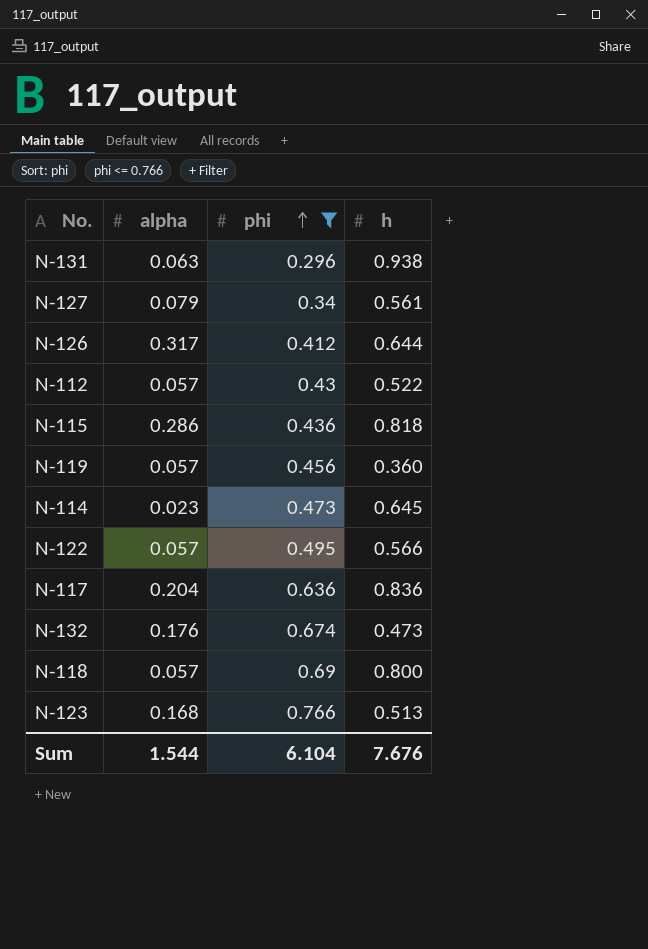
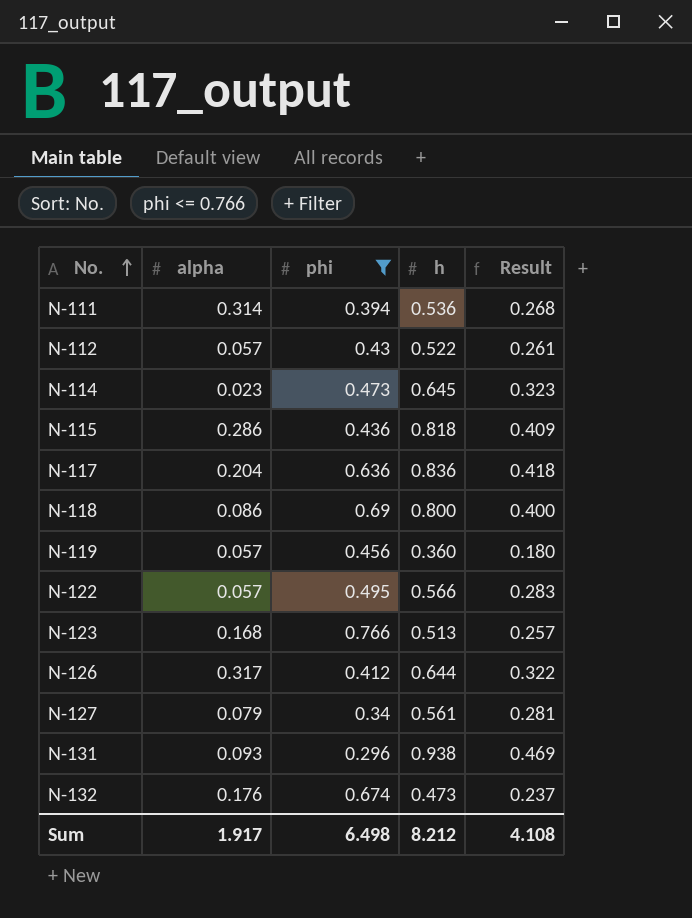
row order: phi ascending -> No. ascending
column Result | formula: none -> [h] * 0.5
row N-111: none -> 0.314 | 0.394 | 0.536 | 0.268
N-118 | alpha: 0.057 -> 0.086
N-131 | alpha: 0.063 -> 0.093
Sum | alpha: 1.544 -> 1.917
Sum | phi: 6.104 -> 6.498
Sum | h: 7.676 -> 8.212

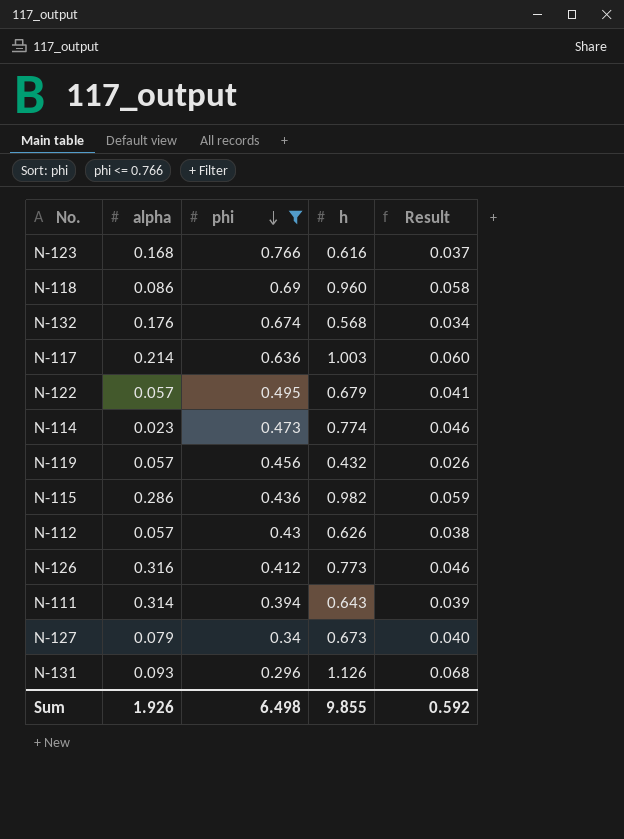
row order: No. ascending -> phi descending
column Result | formula: [h] * 0.5 -> [h] * 0.06
N-123 | h: 0.513 -> 0.616
N-118 | h: 0.800 -> 0.960
N-132 | h: 0.473 -> 0.568
N-117 | alpha: 0.204 -> 0.214
N-117 | h: 0.836 -> 1.003
N-122 | h: 0.566 -> 0.679
N-114 | h: 0.645 -> 0.774
N-119 | h: 0.360 -> 0.432
N-115 | h: 0.818 -> 0.982
N-112 | h: 0.522 -> 0.626
N-126 | alpha: 0.317 -> 0.316
N-126 | h: 0.644 -> 0.773
N-111 | h: 0.536 -> 0.643
N-127 | h: 0.561 -> 0.673
N-131 | h: 0.938 -> 1.126
Sum | alpha: 1.917 -> 1.926
Sum | h: 8.212 -> 9.855
Sum | Result: 4.108 -> 0.592

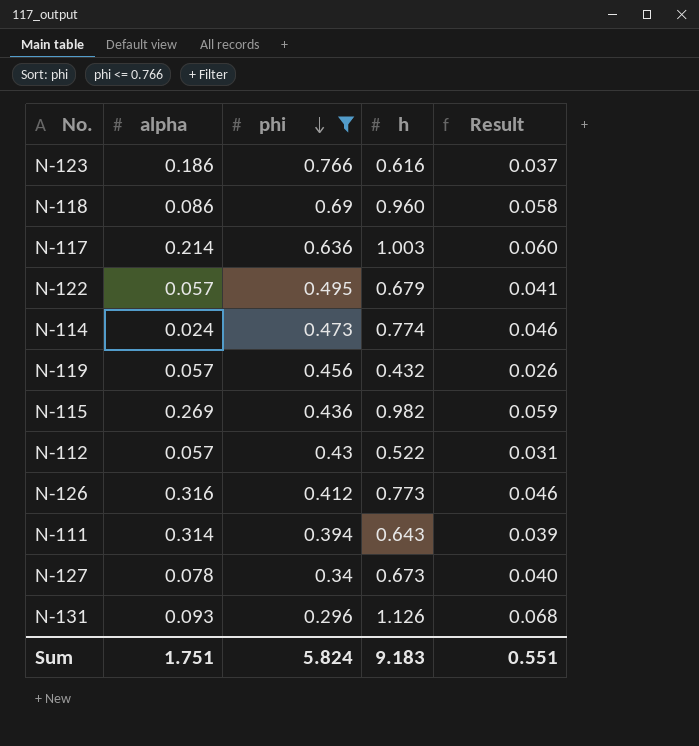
row N-132: 0.176 | 0.674 | 0.568 | 0.034 -> none
N-123 | alpha: 0.168 -> 0.186
N-114 | alpha: 0.023 -> 0.024
N-115 | alpha: 0.286 -> 0.269
N-112 | h: 0.626 -> 0.522
N-112 | Result: 0.038 -> 0.031
N-127 | alpha: 0.079 -> 0.078
Sum | alpha: 1.926 -> 1.751
Sum | phi: 6.498 -> 5.824
Sum | h: 9.855 -> 9.183
Sum | Result: 0.592 -> 0.551

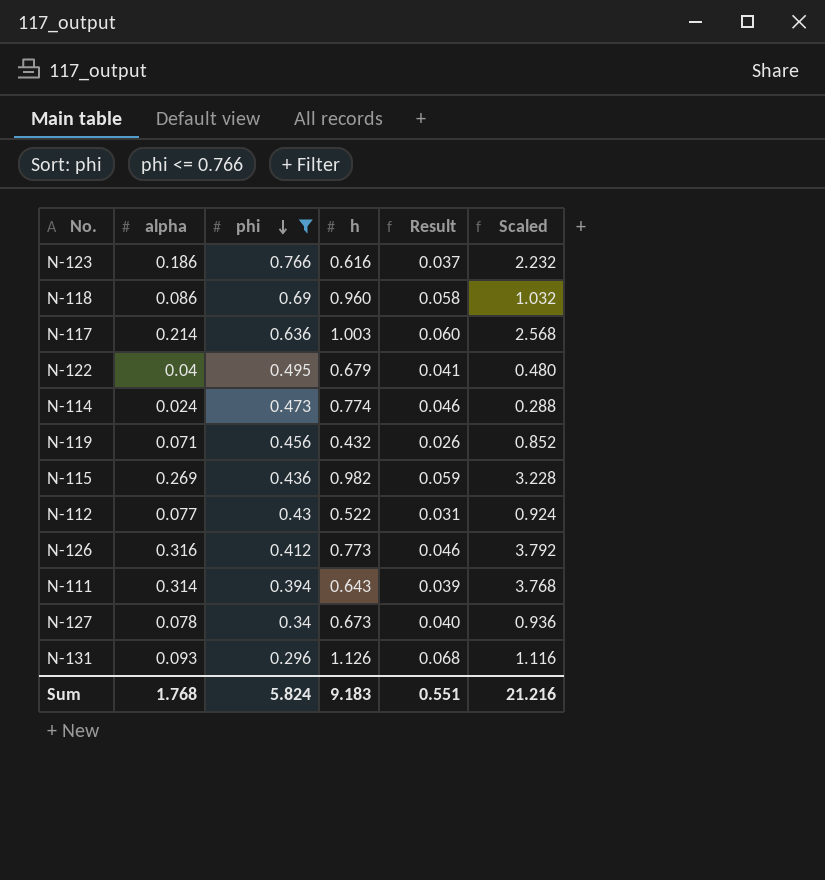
column Scaled | formula: none -> [alpha] * 12
N-122 | alpha: 0.057 -> 0.04
N-119 | alpha: 0.057 -> 0.071
N-112 | alpha: 0.057 -> 0.077
Sum | alpha: 1.751 -> 1.768

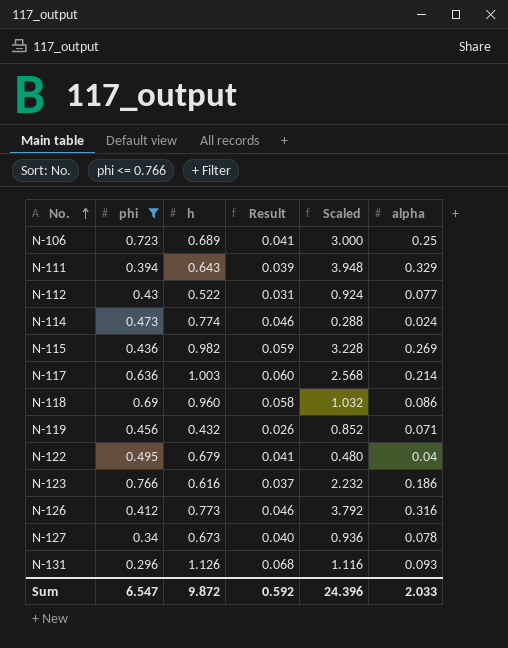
row order: phi descending -> No. ascending
column alpha | position: 2 -> 6
row N-106: none -> 0.723 | 0.689 | 0.041 | 3.000 | 0.25
N-111 | Scaled: 3.768 -> 3.948
N-111 | alpha: 0.314 -> 0.329
Sum | phi: 5.824 -> 6.547
Sum | h: 9.183 -> 9.872
Sum | Result: 0.551 -> 0.592
Sum | Scaled: 21.216 -> 24.396
Sum | alpha: 1.768 -> 2.033

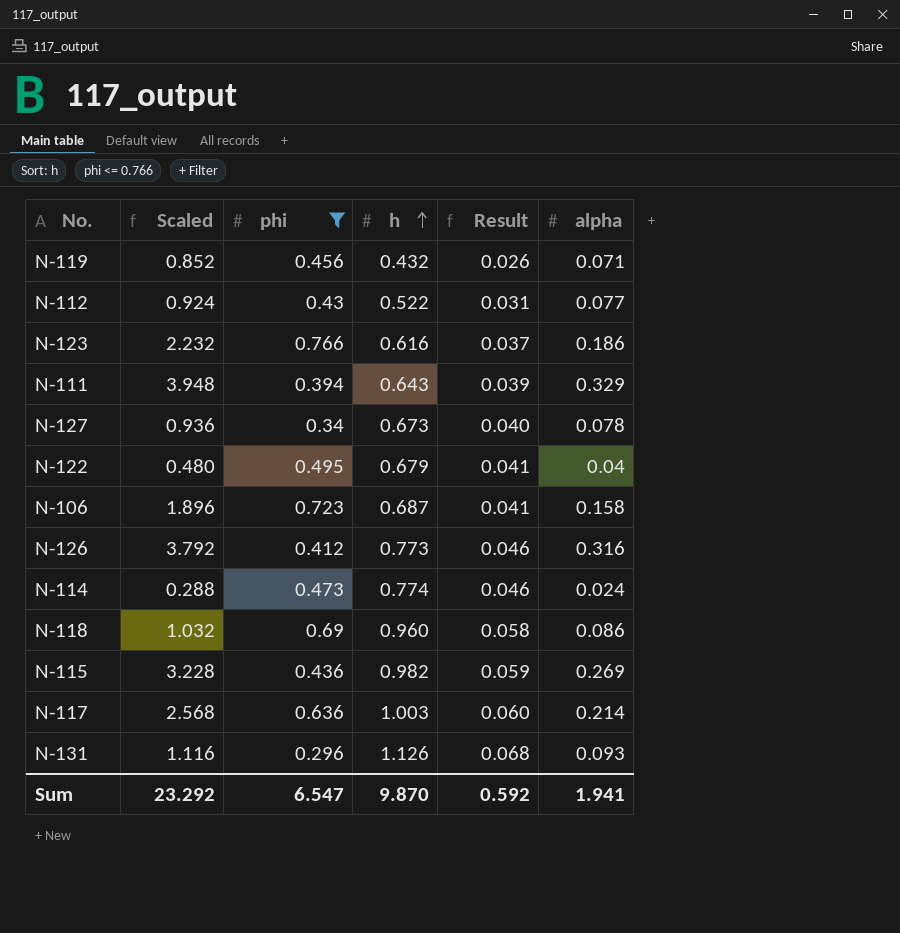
row order: No. ascending -> h ascending
column Scaled | position: 5 -> 2
N-106 | Scaled: 3.000 -> 1.896
N-106 | h: 0.689 -> 0.687
N-106 | alpha: 0.25 -> 0.158
Sum | Scaled: 24.396 -> 23.292
Sum | h: 9.872 -> 9.870
Sum | alpha: 2.033 -> 1.941

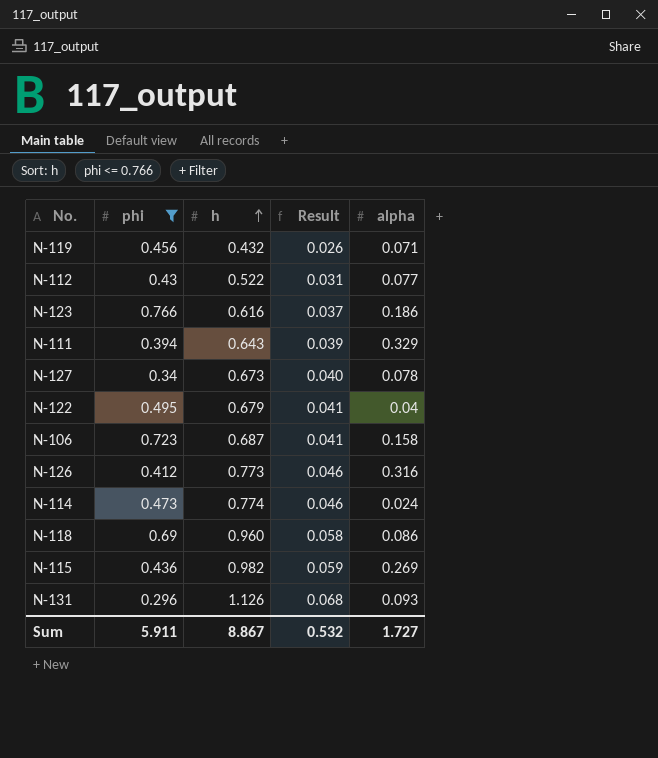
column Scaled | formula: [alpha] * 12 -> none
row N-117: 2.568 | 0.636 | 1.003 | 0.060 | 0.214 -> none
Sum | phi: 6.547 -> 5.911
Sum | h: 9.870 -> 8.867
Sum | Result: 0.592 -> 0.532
Sum | alpha: 1.941 -> 1.727

